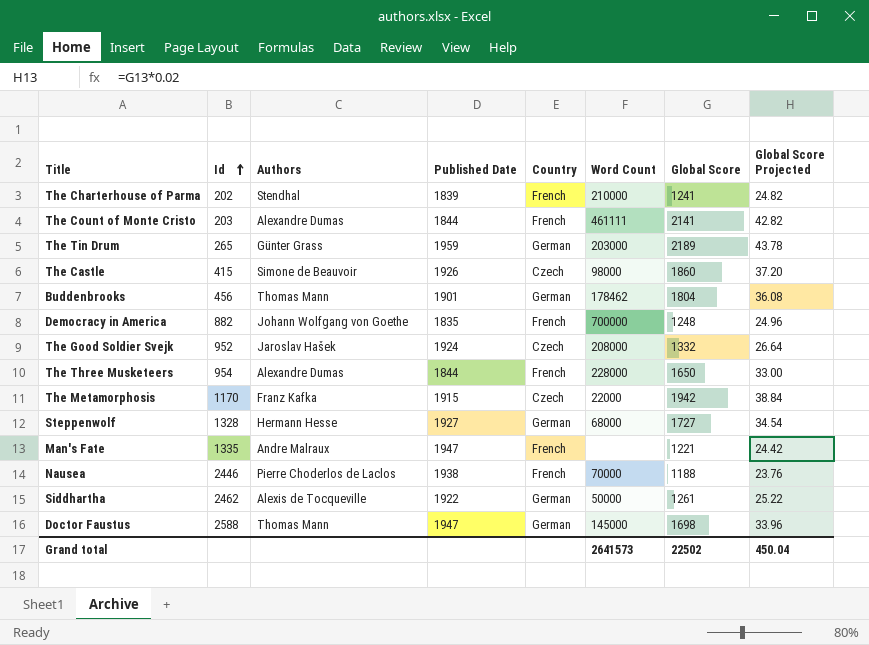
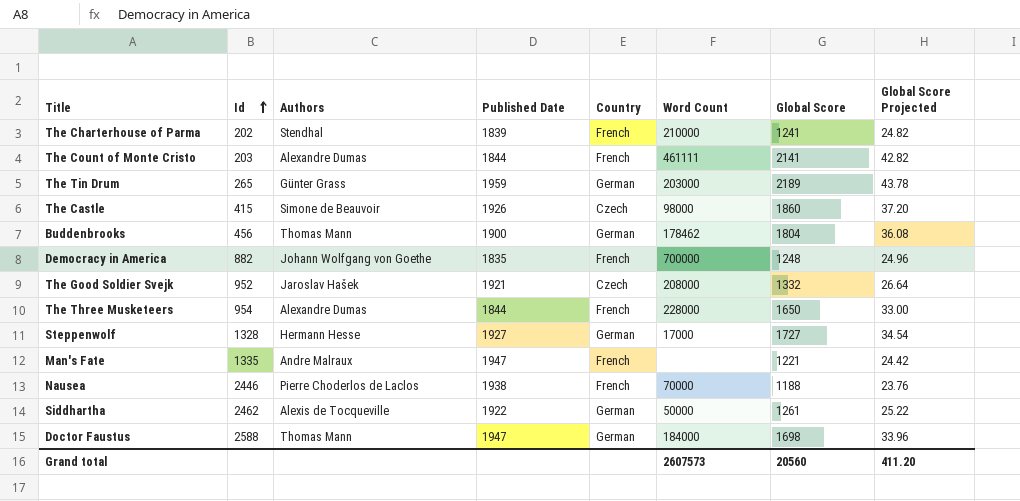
row The Metamorphosis: 1170 | Franz Kafka | 1915 | Czech | 22000 | 1942 | 38.84 -> none
Buddenbrooks | Published Date: 1901 -> 1900
The Good Soldier Svejk | Published Date: 1924 -> 1921
Steppenwolf | Word Count: 68000 -> 17000
Doctor Faustus | Word Count: 145000 -> 184000
Grand total | Word Count: 2641573 -> 2607573
Grand total | Global Score: 22502 -> 20560
Grand total | Global Score Projected: 450.04 -> 411.20

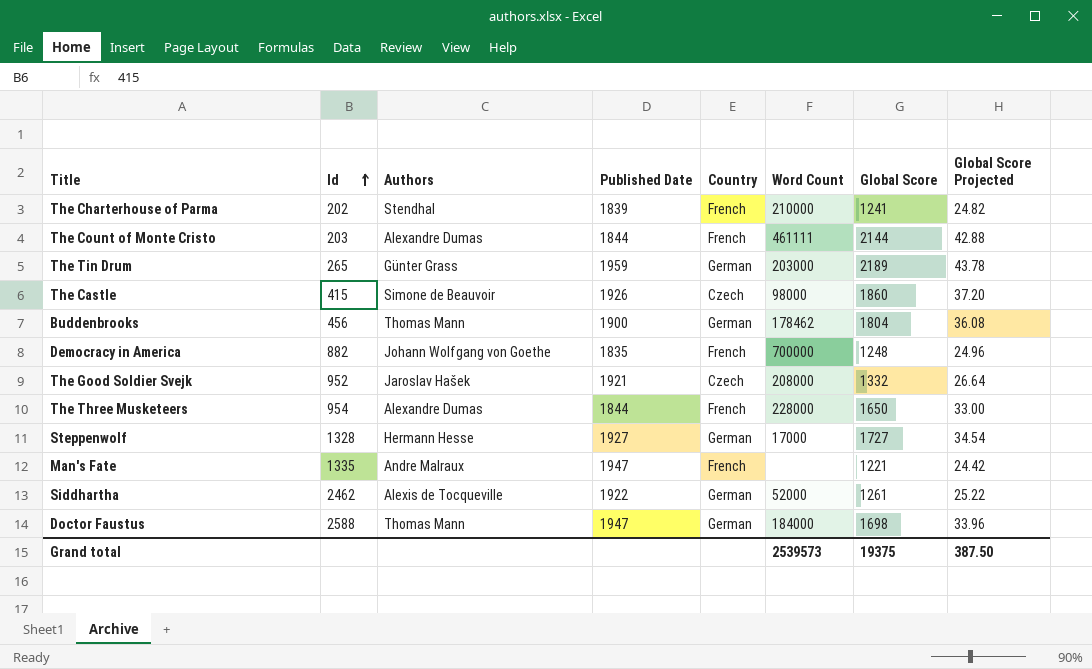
row Nausea: 2446 | Pierre Choderlos de Laclos | 1938 | French | 70000 | 1188 | 23.76 -> none
The Count of Monte Cristo | Global Score: 2141 -> 2144
The Count of Monte Cristo | Global Score Projected: 42.82 -> 42.88
Siddhartha | Word Count: 50000 -> 52000
Grand total | Word Count: 2607573 -> 2539573
Grand total | Global Score: 20560 -> 19375
Grand total | Global Score Projected: 411.20 -> 387.50

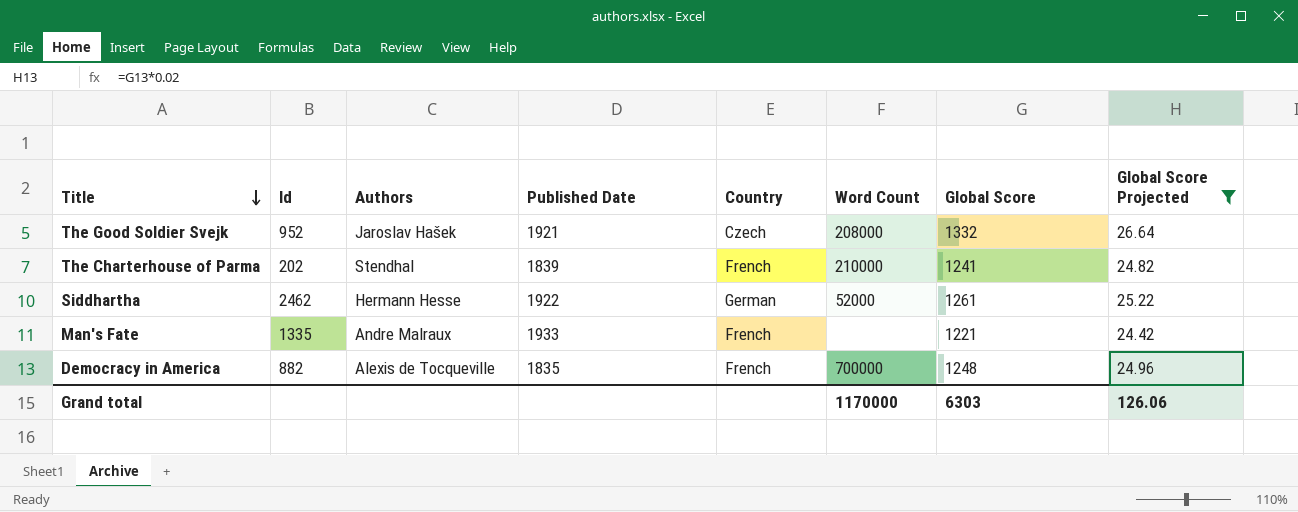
filter: none -> Global Score Projected <= 26.64
row order: Id ascending -> Title descending
Siddhartha | Authors: Alexis de Tocqueville -> Hermann Hesse
Man's Fate | Published Date: 1947 -> 1933
Democracy in America | Authors: Johann Wolfgang von Goethe -> Alexis de Tocqueville
Grand total | Word Count: 2539573 -> 1170000
Grand total | Global Score: 19375 -> 6303
Grand total | Global Score Projected: 387.50 -> 126.06

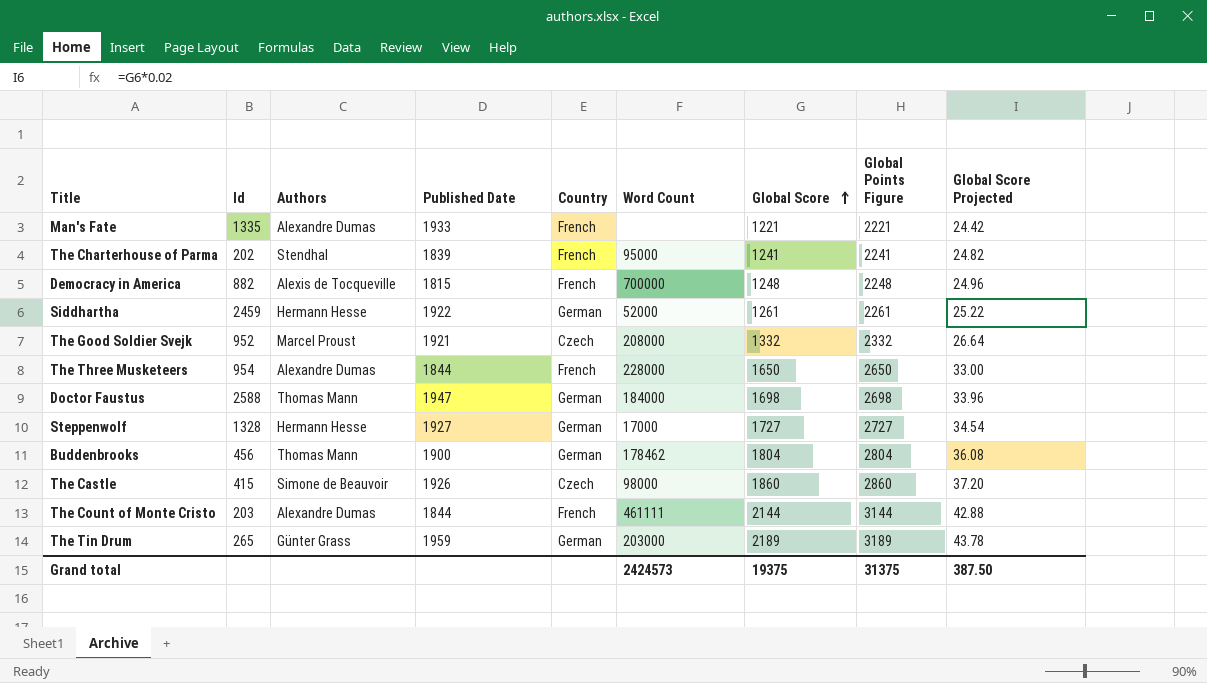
filter: Global Score Projected <= 26.64 -> none
row order: Title descending -> Global Score ascending
column Global Points Figure | formula: none -> [Global Score] + 1000
Man's Fate | Authors: Andre Malraux -> Alexandre Dumas
The Charterhouse of Parma | Word Count: 210000 -> 95000
Democracy in America | Published Date: 1835 -> 1815
Siddhartha | Id: 2462 -> 2459
The Good Soldier Svejk | Authors: Jaroslav Hašek -> Marcel Proust
Grand total | Word Count: 1170000 -> 2424573
Grand total | Global Score: 6303 -> 19375
Grand total | Global Score Projected: 126.06 -> 387.50

